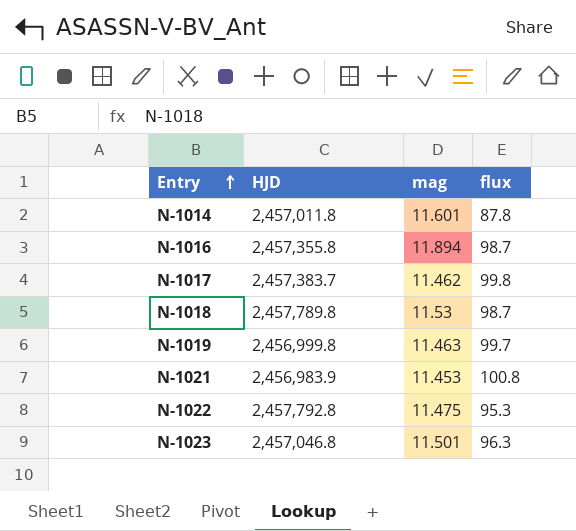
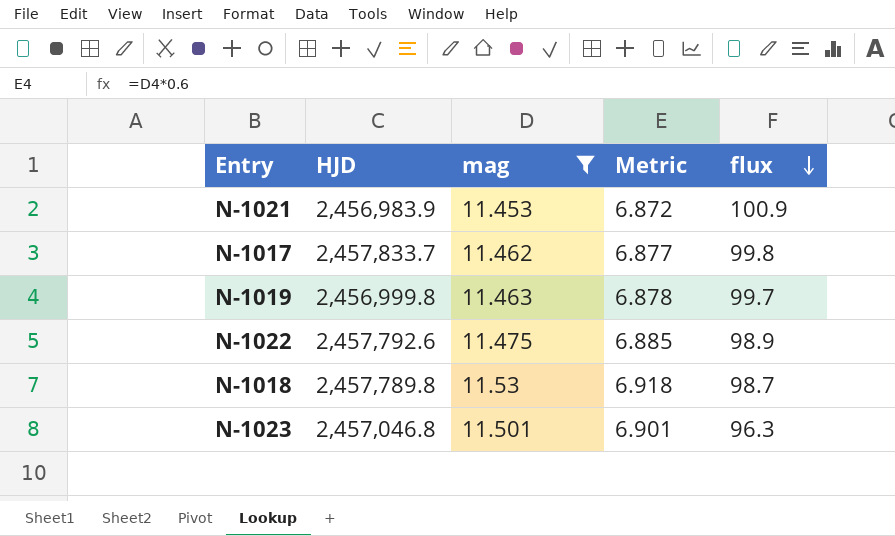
filter: none -> mag <= 11.53
row order: Entry ascending -> flux descending
column Metric | formula: none -> [mag] * 0.6
N-1021 | flux: 100.8 -> 100.9
N-1017 | HJD: 2,457,383.7 -> 2,457,833.7
N-1022 | HJD: 2,457,792.8 -> 2,457,792.6
N-1022 | flux: 95.3 -> 98.9

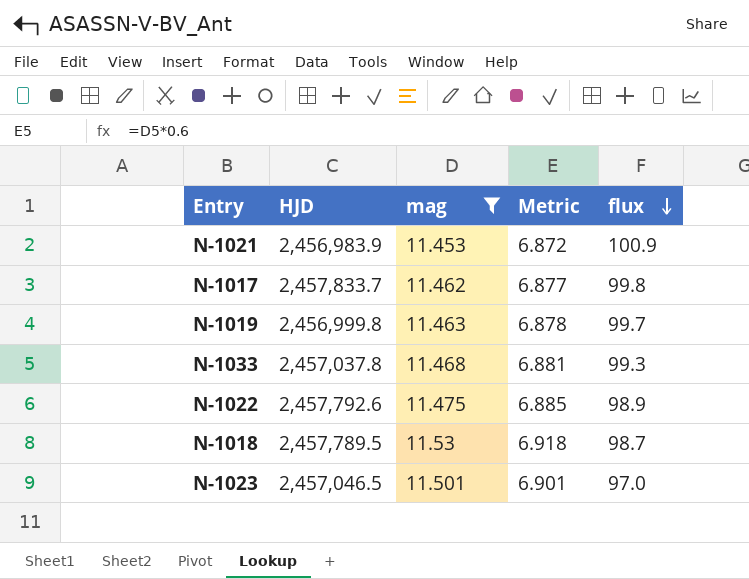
row N-1033: none -> 2,457,037.8 | 11.468 | 6.881 | 99.3
N-1018 | HJD: 2,457,789.8 -> 2,457,789.5
N-1023 | HJD: 2,457,046.8 -> 2,457,046.5
N-1023 | flux: 96.3 -> 97.0

